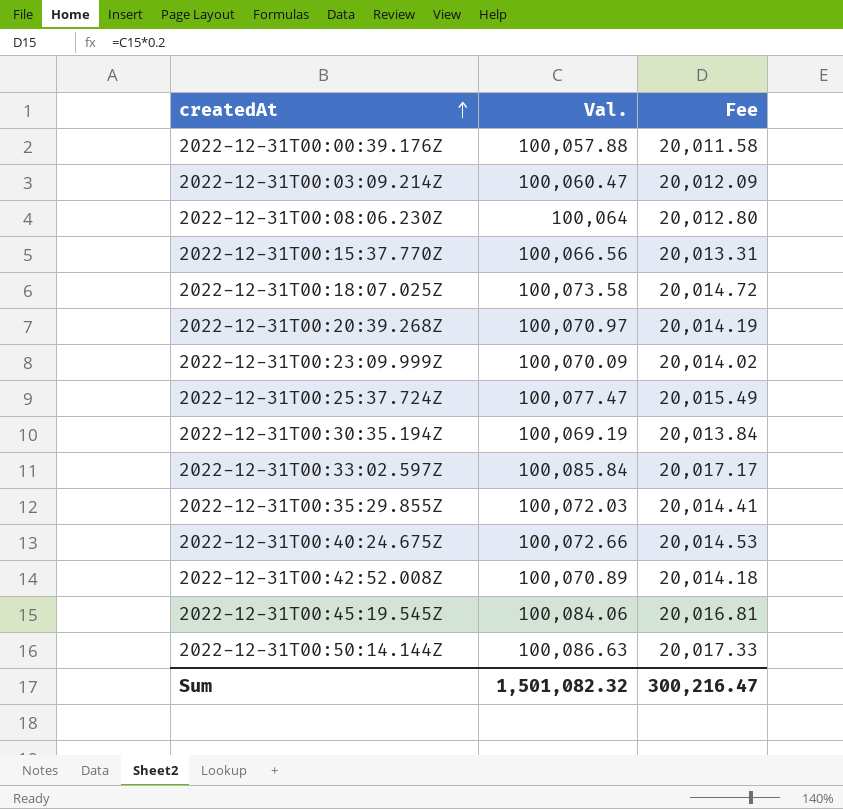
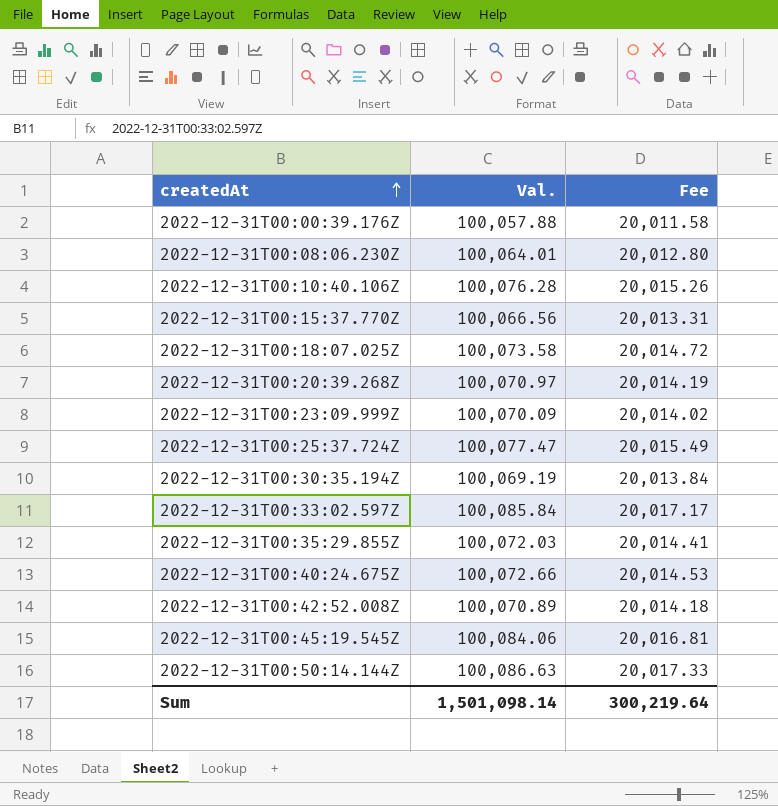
row 2022-12-31T00:03:09.214Z: 100,060.47 | 20,012.09 -> none
2022-12-31T00:08:06.230Z | Val.: 100,064 -> 100,064.01
row 2022-12-31T00:10:40.106Z: none -> 100,076.28 | 20,015.26
Sum | Val.: 1,501,082.32 -> 1,501,098.14
Sum | Fee: 300,216.47 -> 300,219.64

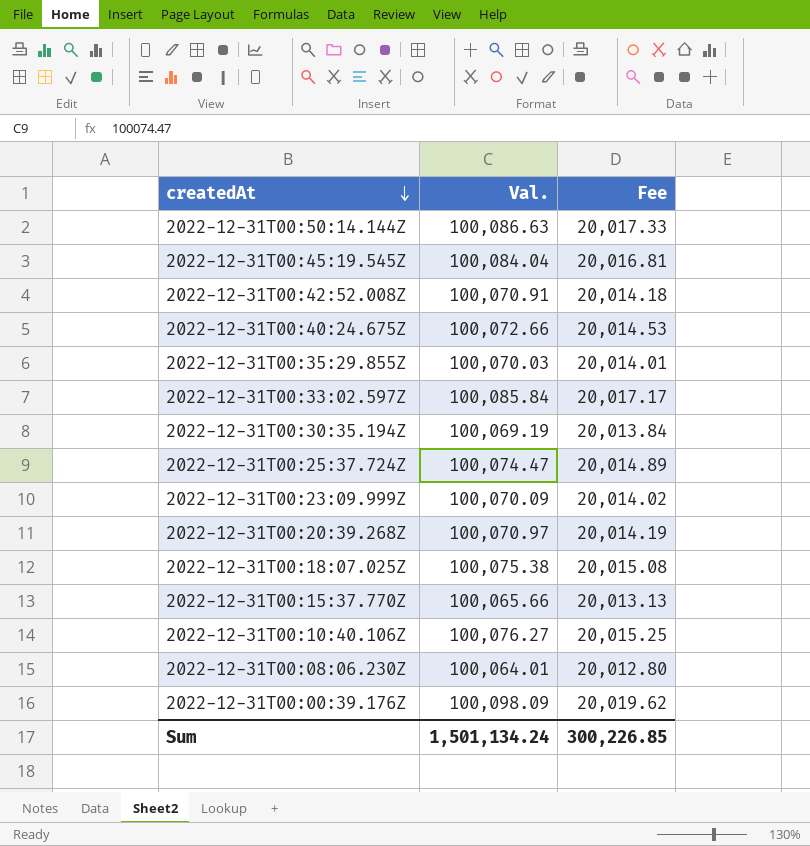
row order: createdAt ascending -> createdAt descending
2022-12-31T00:45:19.545Z | Val.: 100,084.06 -> 100,084.04
2022-12-31T00:42:52.008Z | Val.: 100,070.89 -> 100,070.91
2022-12-31T00:35:29.855Z | Val.: 100,072.03 -> 100,070.03
2022-12-31T00:35:29.855Z | Fee: 20,014.41 -> 20,014.01
2022-12-31T00:25:37.724Z | Val.: 100,077.47 -> 100,074.47
2022-12-31T00:25:37.724Z | Fee: 20,015.49 -> 20,014.89
2022-12-31T00:18:07.025Z | Val.: 100,073.58 -> 100,075.38
2022-12-31T00:18:07.025Z | Fee: 20,014.72 -> 20,015.08
2022-12-31T00:15:37.770Z | Val.: 100,066.56 -> 100,065.66
2022-12-31T00:15:37.770Z | Fee: 20,013.31 -> 20,013.13
2022-12-31T00:10:40.106Z | Val.: 100,076.28 -> 100,076.27
2022-12-31T00:10:40.106Z | Fee: 20,015.26 -> 20,015.25
2022-12-31T00:00:39.176Z | Val.: 100,057.88 -> 100,098.09
2022-12-31T00:00:39.176Z | Fee: 20,011.58 -> 20,019.62
Sum | Val.: 1,501,098.14 -> 1,501,134.24
Sum | Fee: 300,219.64 -> 300,226.85

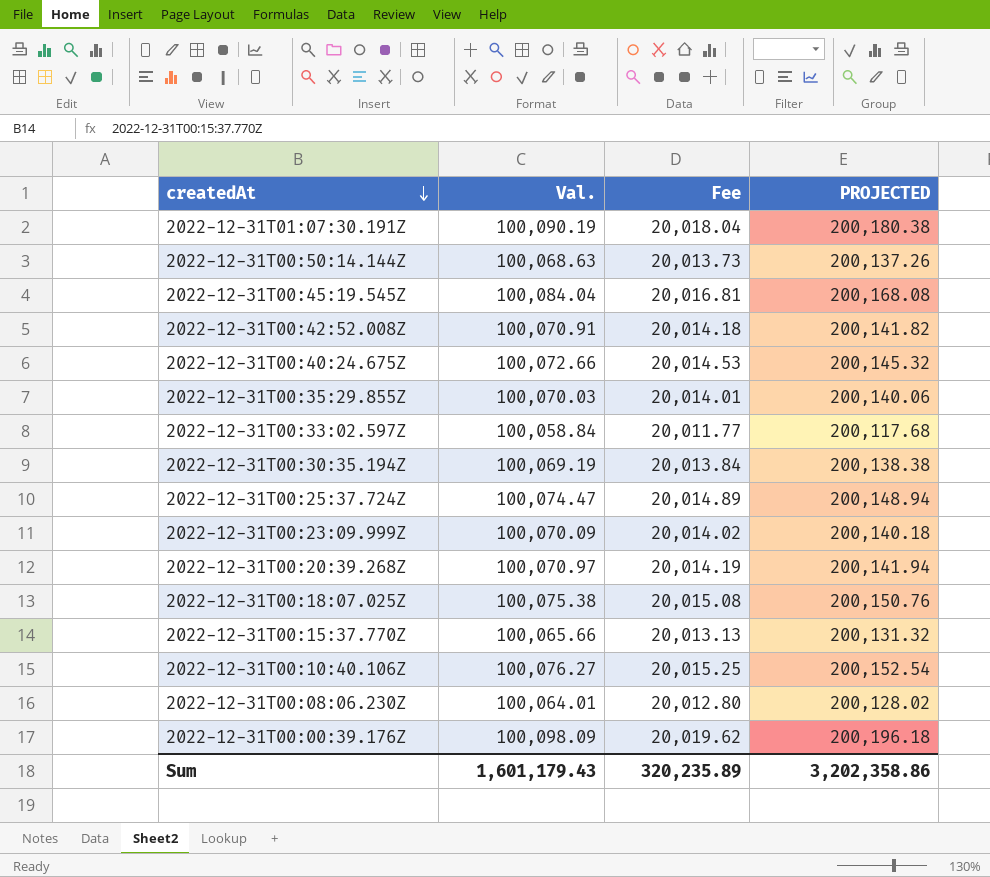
column PROJECTED | formula: none -> [Val.] * 2
row 2022-12-31T01:07:30.191Z: none -> 100,090.19 | 20,018.04 | 200,180.38
2022-12-31T00:50:14.144Z | Val.: 100,086.63 -> 100,068.63
2022-12-31T00:50:14.144Z | Fee: 20,017.33 -> 20,013.73
2022-12-31T00:33:02.597Z | Val.: 100,085.84 -> 100,058.84
2022-12-31T00:33:02.597Z | Fee: 20,017.17 -> 20,011.77
Sum | Val.: 1,501,134.24 -> 1,601,179.43
Sum | Fee: 300,226.85 -> 320,235.89

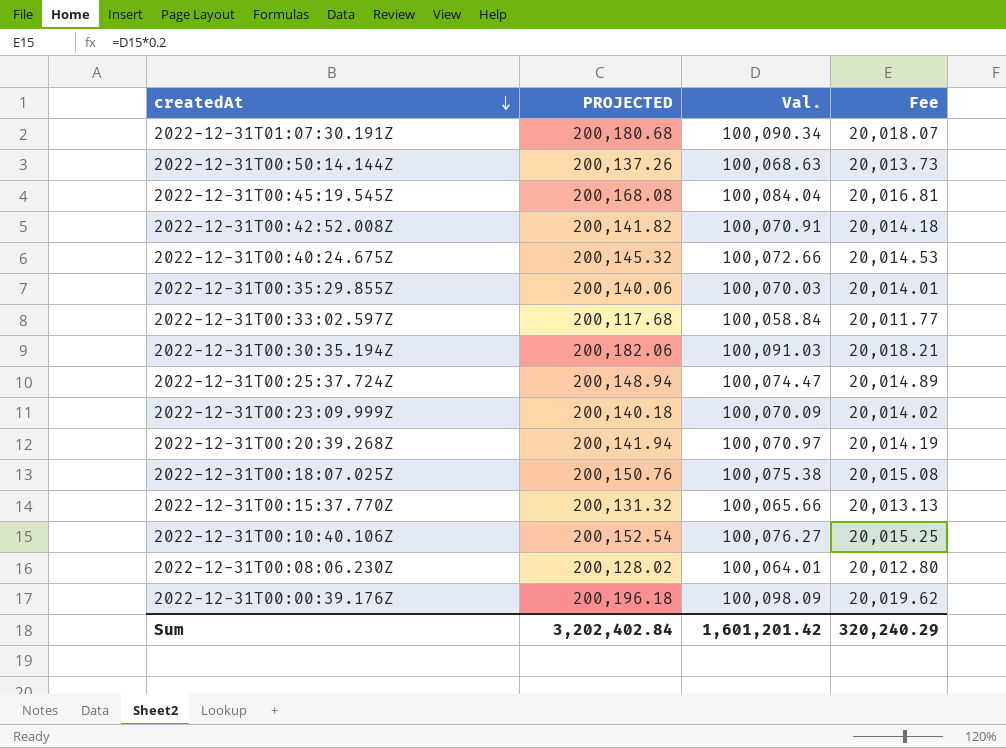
column PROJECTED | position: 4 -> 2
2022-12-31T01:07:30.191Z | PROJECTED: 200,180.38 -> 200,180.68
2022-12-31T01:07:30.191Z | Val.: 100,090.19 -> 100,090.34
2022-12-31T01:07:30.191Z | Fee: 20,018.04 -> 20,018.07
2022-12-31T00:30:35.194Z | PROJECTED: 200,138.38 -> 200,182.06
2022-12-31T00:30:35.194Z | Val.: 100,069.19 -> 100,091.03
2022-12-31T00:30:35.194Z | Fee: 20,013.84 -> 20,018.21
Sum | PROJECTED: 3,202,358.86 -> 3,202,402.84
Sum | Val.: 1,601,179.43 -> 1,601,201.42
Sum | Fee: 320,235.89 -> 320,240.29

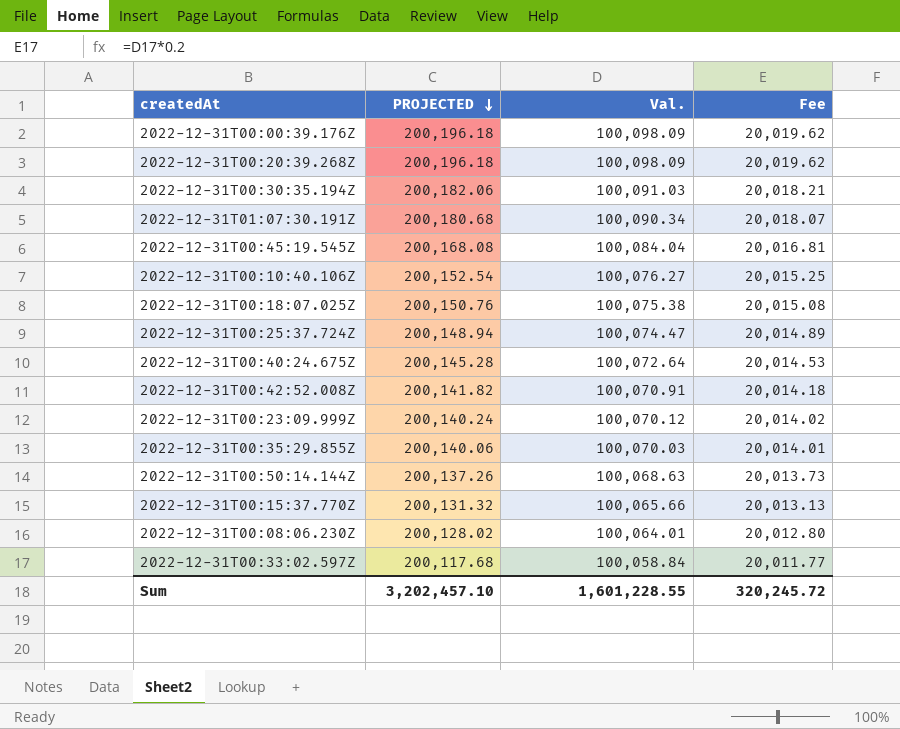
row order: createdAt descending -> PROJECTED descending
2022-12-31T00:20:39.268Z | PROJECTED: 200,141.94 -> 200,196.18
2022-12-31T00:20:39.268Z | Val.: 100,070.97 -> 100,098.09
2022-12-31T00:20:39.268Z | Fee: 20,014.19 -> 20,019.62
2022-12-31T00:40:24.675Z | PROJECTED: 200,145.32 -> 200,145.28
2022-12-31T00:40:24.675Z | Val.: 100,072.66 -> 100,072.64
2022-12-31T00:23:09.999Z | PROJECTED: 200,140.18 -> 200,140.24
2022-12-31T00:23:09.999Z | Val.: 100,070.09 -> 100,070.12
Sum | PROJECTED: 3,202,402.84 -> 3,202,457.10
Sum | Val.: 1,601,201.42 -> 1,601,228.55
Sum | Fee: 320,240.29 -> 320,245.72

